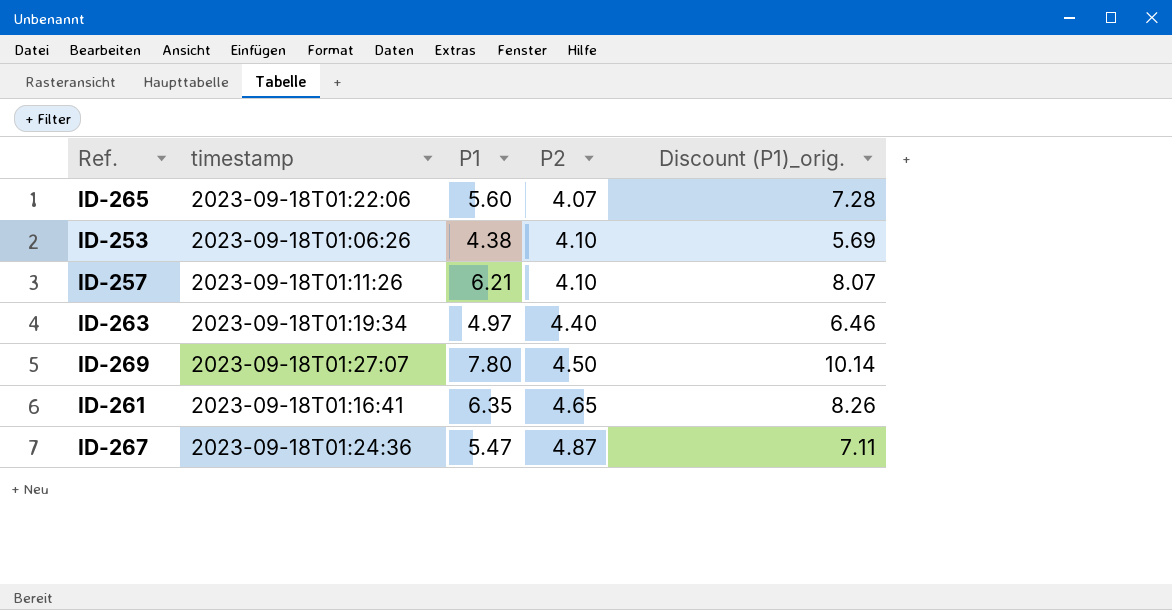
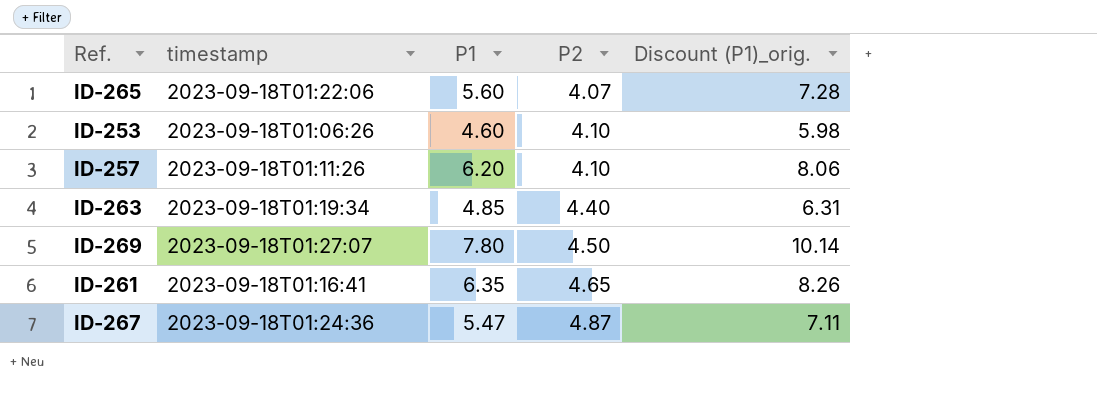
ID-253 | P1: 4.38 -> 4.60
ID-253 | Discount (P1)_orig.: 5.69 -> 5.98
ID-257 | P1: 6.21 -> 6.20
ID-257 | Discount (P1)_orig.: 8.07 -> 8.06
ID-263 | P1: 4.97 -> 4.85
ID-263 | Discount (P1)_orig.: 6.46 -> 6.31

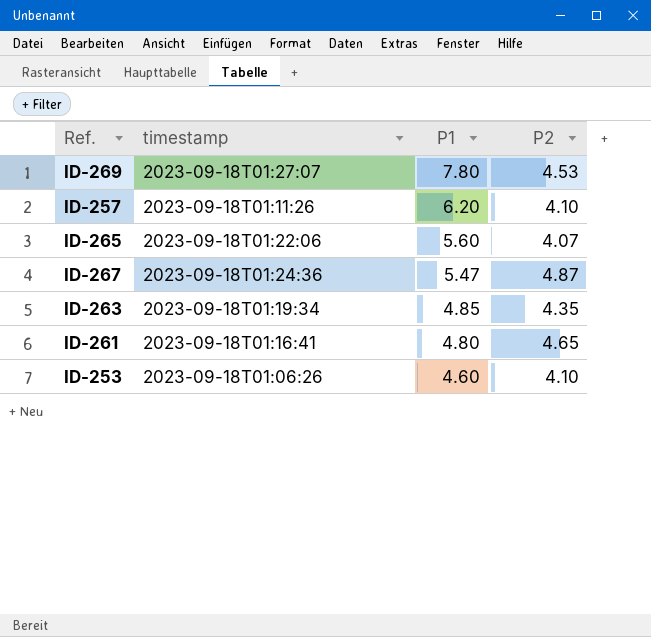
row order: P2 ascending -> P1 descending
column Discount (P1)_orig. | formula: [P1] * 1.3 -> none
ID-269 | P2: 4.50 -> 4.53
ID-263 | P2: 4.40 -> 4.35
ID-261 | P1: 6.35 -> 4.80

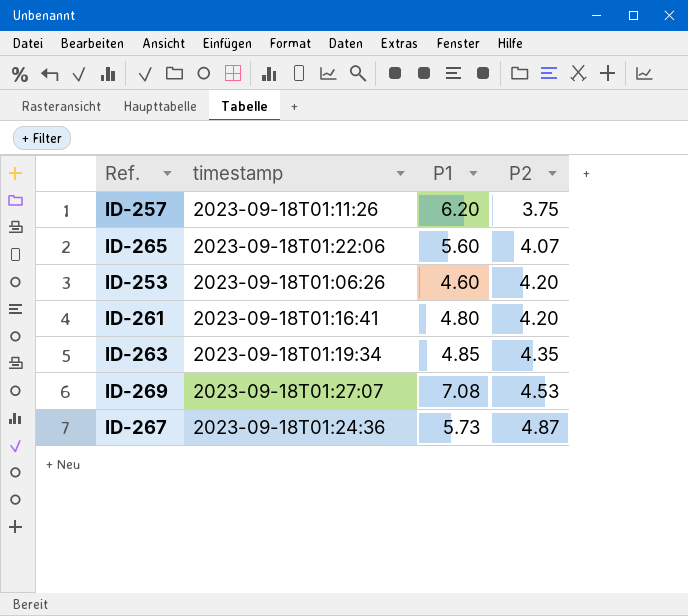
row order: P1 descending -> P2 ascending
ID-257 | P2: 4.10 -> 3.75
ID-253 | P2: 4.10 -> 4.20
ID-261 | P2: 4.65 -> 4.20
ID-269 | P1: 7.80 -> 7.08
ID-267 | P1: 5.47 -> 5.73

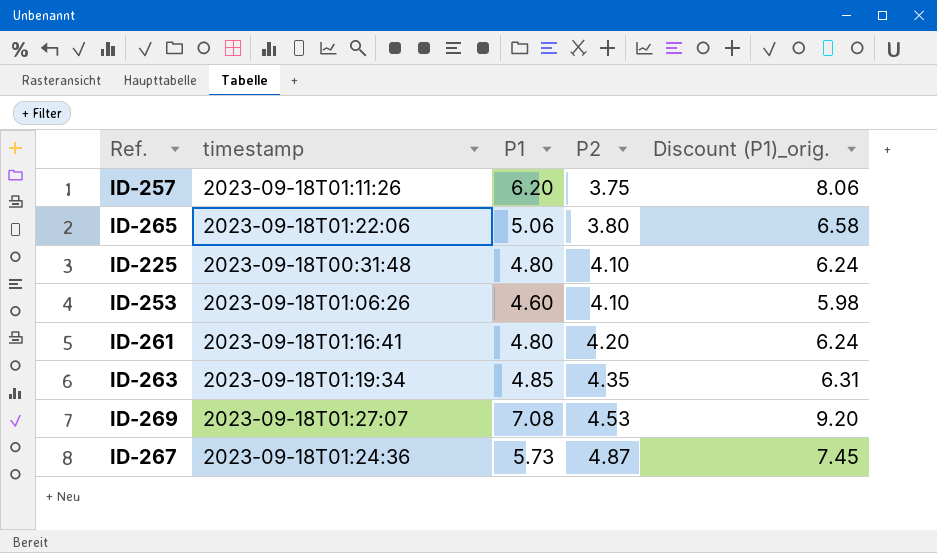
column Discount (P1)_orig. | formula: none -> [P1] * 1.3
ID-265 | P1: 5.60 -> 5.06
ID-265 | P2: 4.07 -> 3.80
row ID-225: none -> 2023-09-18T00:31:48 | 4.80 | 4.10 | 6.24
ID-253 | P2: 4.20 -> 4.10

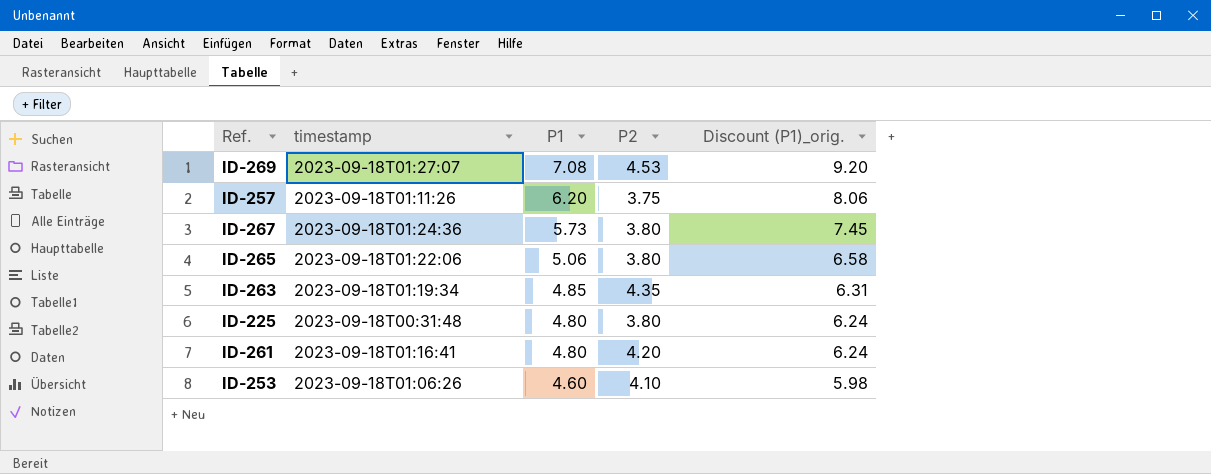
row order: P2 ascending -> P1 descending
ID-267 | P2: 4.87 -> 3.80
ID-225 | P2: 4.10 -> 3.80

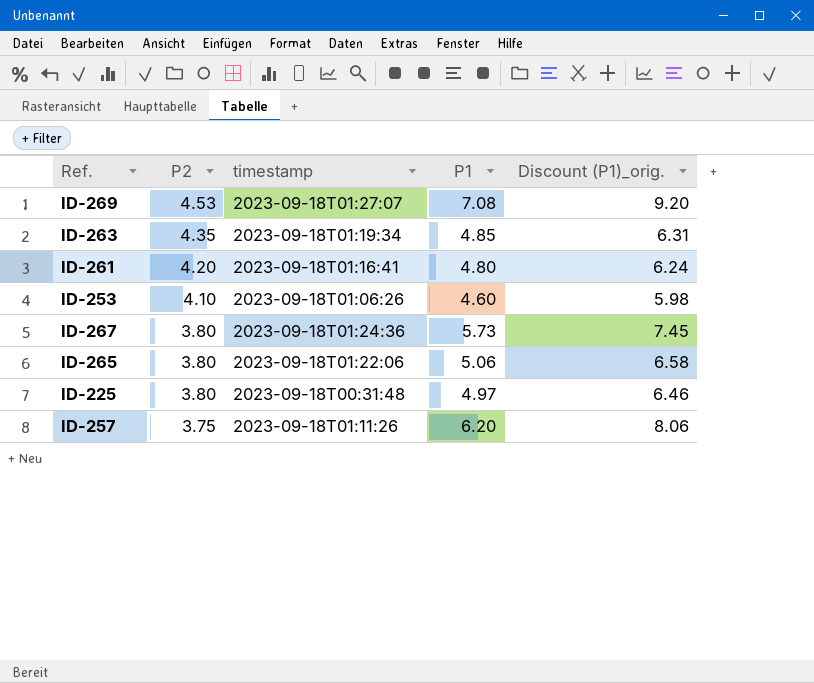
row order: P1 descending -> P2 descending
column P2 | position: 4 -> 2
ID-225 | P1: 4.80 -> 4.97
ID-225 | Discount (P1)_orig.: 6.24 -> 6.46

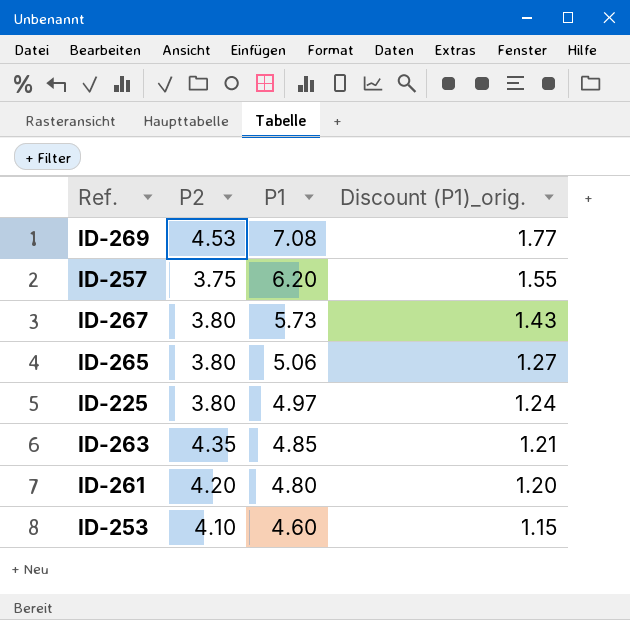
row order: P2 descending -> P1 descending
column timestamp | position: 3 -> none
column Discount (P1)_orig. | formula: [P1] * 1.3 -> [P1] * 0.25

